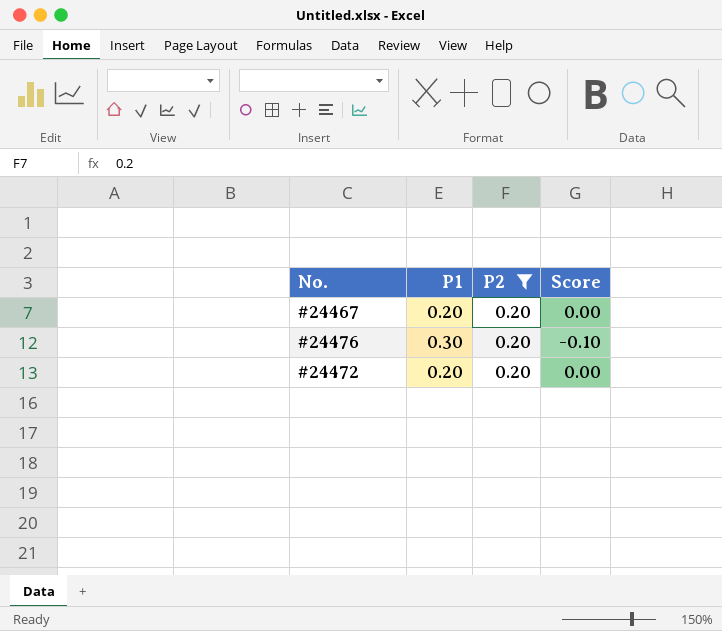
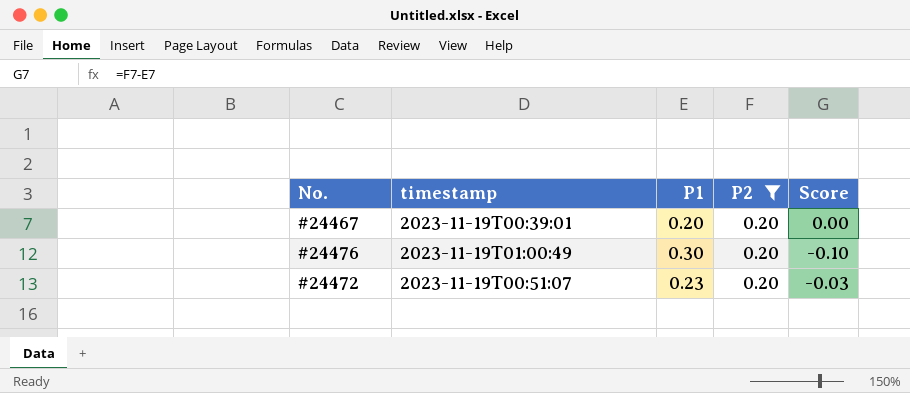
column timestamp | position: none -> 2
#24472 | P1: 0.20 -> 0.23
#24472 | Score: 0.00 -> -0.03

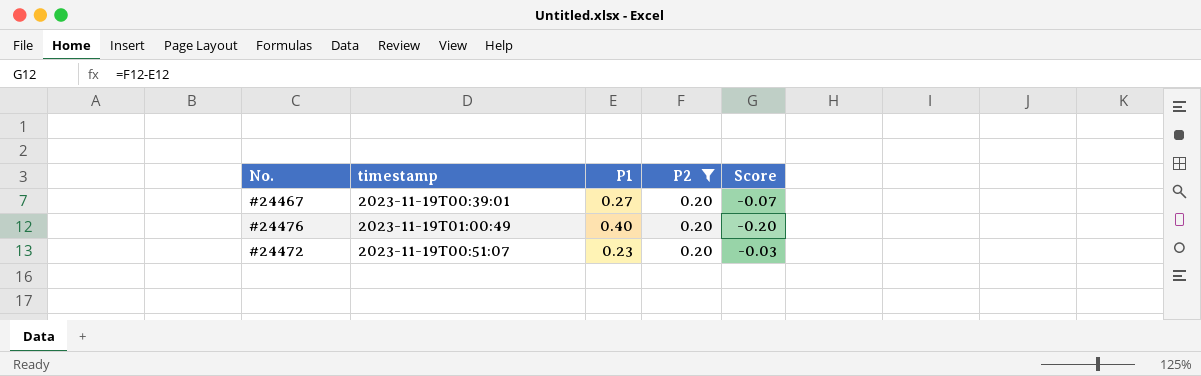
#24467 | P1: 0.20 -> 0.27
#24467 | Score: 0.00 -> -0.07
#24476 | P1: 0.30 -> 0.40
#24476 | Score: -0.10 -> -0.20

